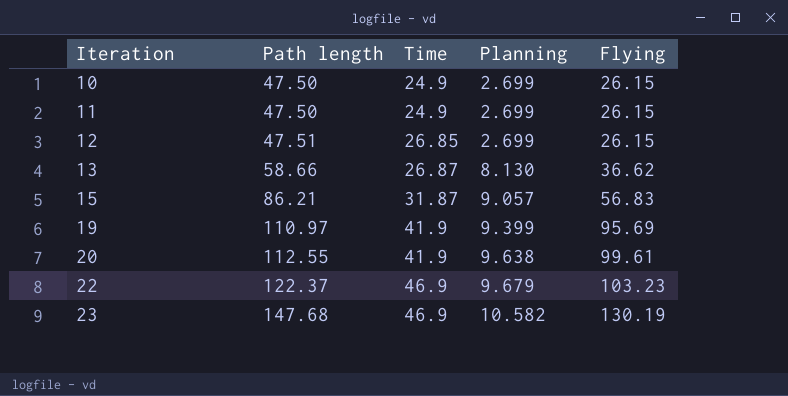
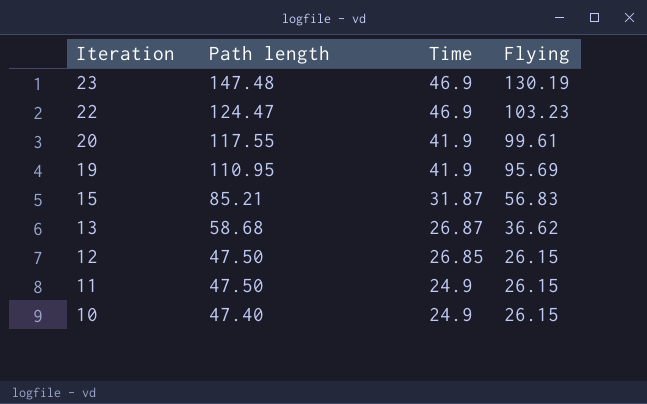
row order: Iteration ascending -> Iteration descending
column Planning | position: 4 -> none
23 | Path length: 147.68 -> 147.48
22 | Path length: 122.37 -> 124.47
20 | Path length: 112.55 -> 117.55
19 | Path length: 110.97 -> 110.95
15 | Path length: 86.21 -> 85.21
13 | Path length: 58.66 -> 58.68
12 | Path length: 47.51 -> 47.50
10 | Path length: 47.50 -> 47.40

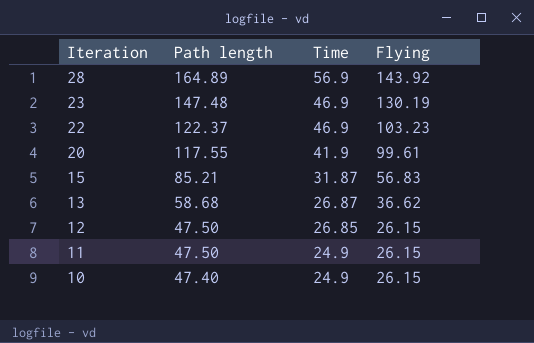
row 19: 110.95 | 41.9 | 95.69 -> none
row 28: none -> 164.89 | 56.9 | 143.92
22 | Path length: 124.47 -> 122.37

